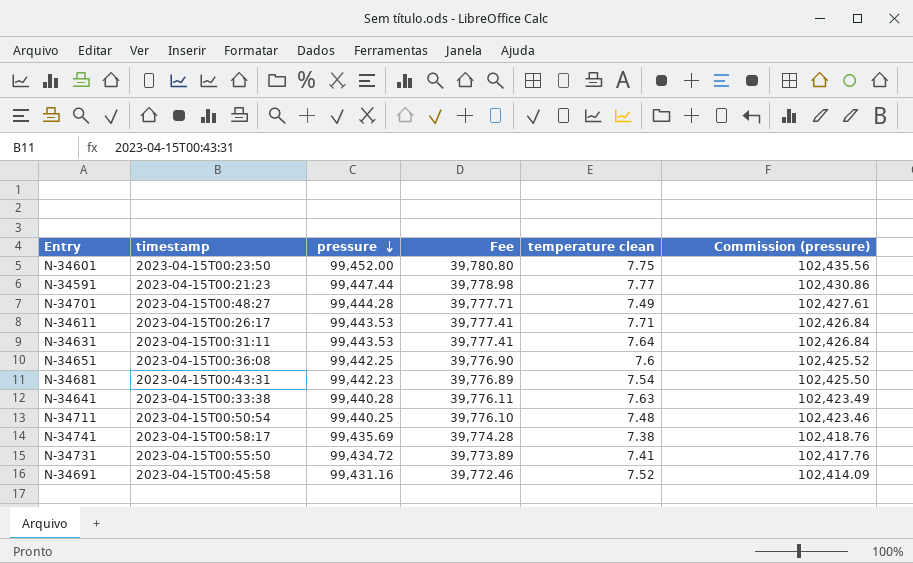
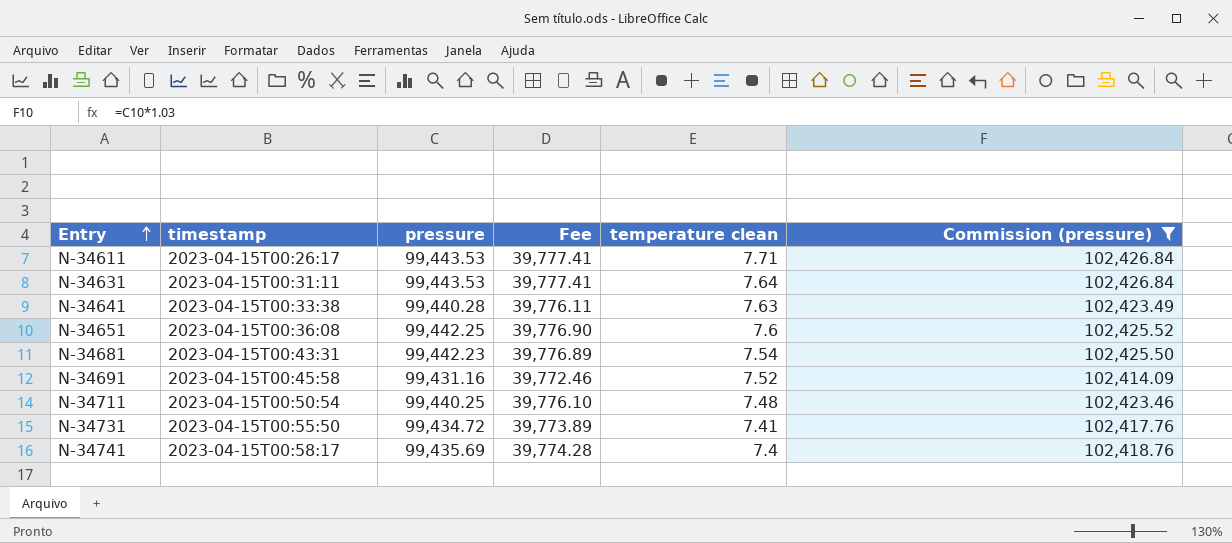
filter: none -> Commission (pressure) <= 102,426.84
row order: pressure descending -> Entry ascending
N-34741 | temperature clean: 7.38 -> 7.4

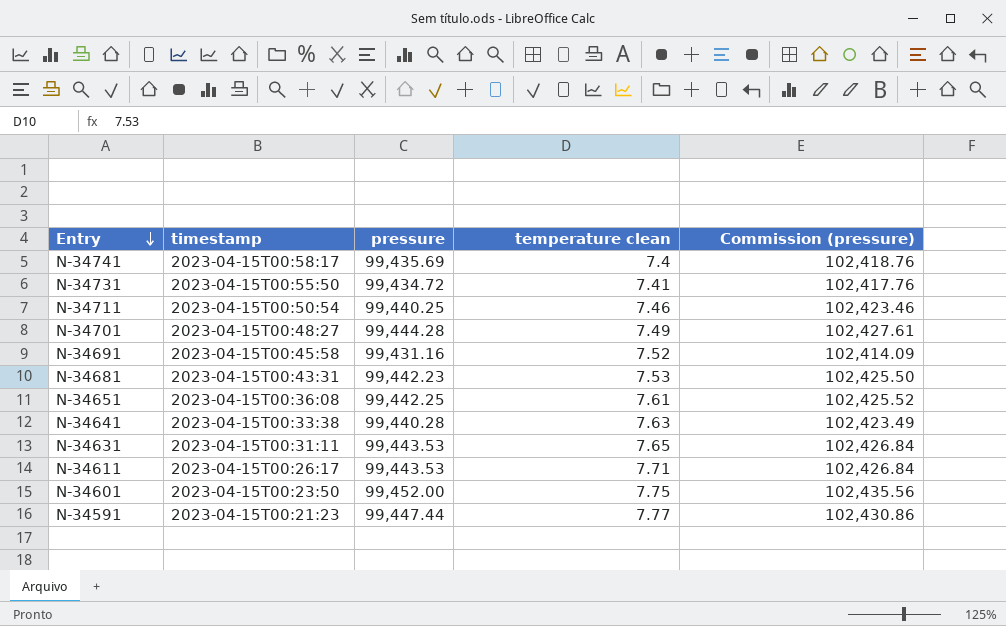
filter: Commission (pressure) <= 102,426.84 -> none
row order: Entry ascending -> Entry descending
column Fee | formula: [pressure] * 0.4 -> none
N-34711 | temperature clean: 7.48 -> 7.46
N-34681 | temperature clean: 7.54 -> 7.53
N-34651 | temperature clean: 7.6 -> 7.61
N-34631 | temperature clean: 7.64 -> 7.65

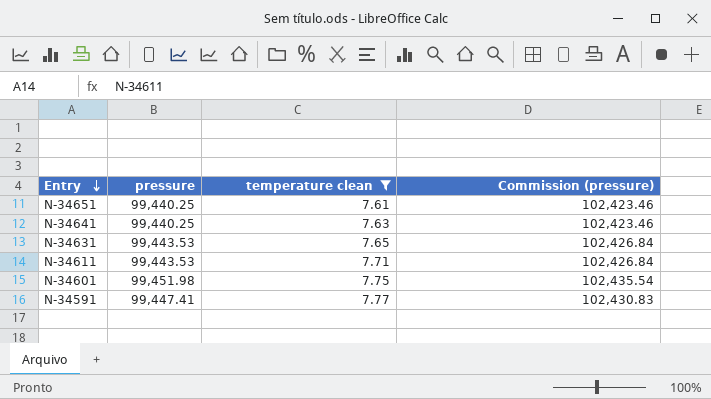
filter: none -> temperature clean >= 7.61
column timestamp | position: 2 -> none
N-34651 | pressure: 99,442.25 -> 99,440.25
N-34651 | Commission (pressure): 102,425.52 -> 102,423.46
N-34641 | pressure: 99,440.28 -> 99,440.25
N-34641 | Commission (pressure): 102,423.49 -> 102,423.46
N-34601 | pressure: 99,452.00 -> 99,451.98
N-34601 | Commission (pressure): 102,435.56 -> 102,435.54
N-34591 | pressure: 99,447.44 -> 99,447.41
N-34591 | Commission (pressure): 102,430.86 -> 102,430.83

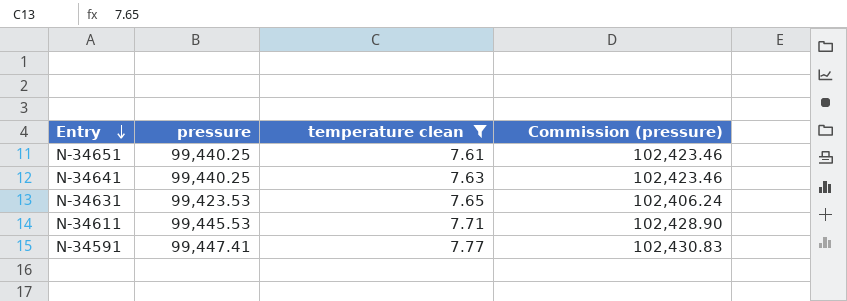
row N-34601: 99,451.98 | 7.75 | 102,435.54 -> none
N-34631 | pressure: 99,443.53 -> 99,423.53
N-34631 | Commission (pressure): 102,426.84 -> 102,406.24
N-34611 | pressure: 99,443.53 -> 99,445.53
N-34611 | Commission (pressure): 102,426.84 -> 102,428.90

